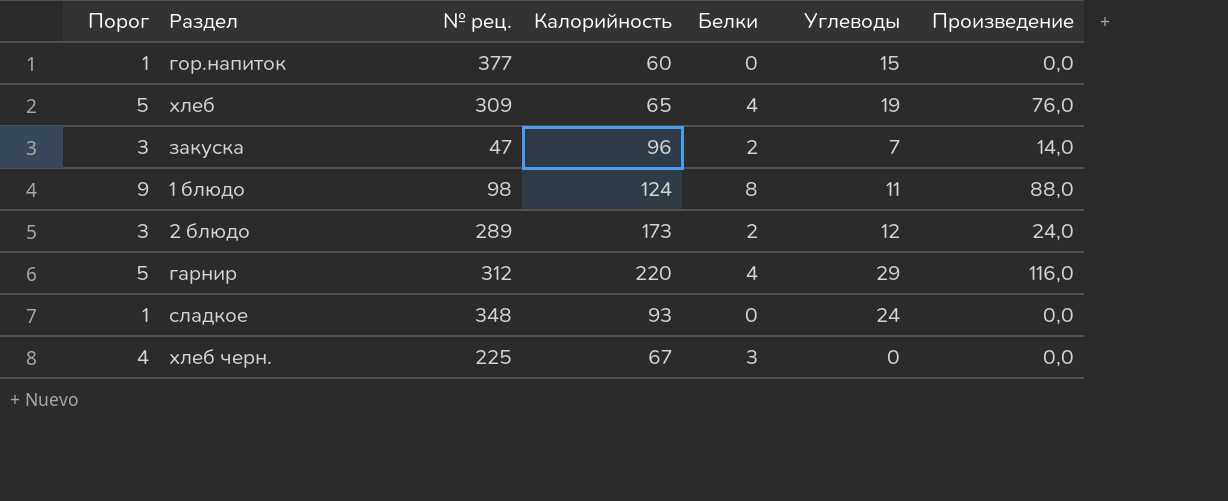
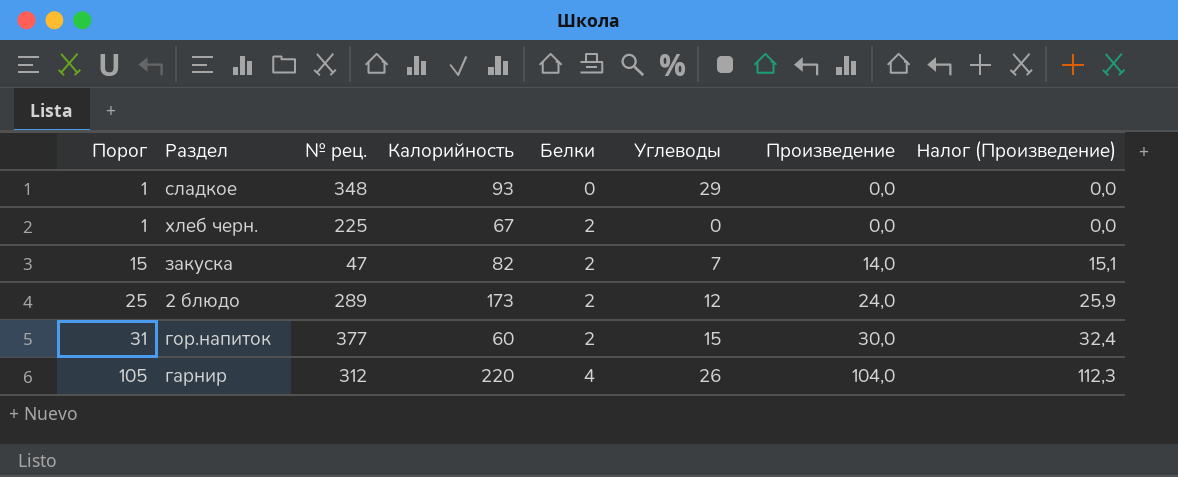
row order: none -> Порог ascending
column Порог | formula: [Белки] + 1 -> [Произведение] + 1
column Налог (Произведение) | formula: none -> [Произведение] * 1,08
row хлеб: 5 | 309 | 65 | 4 | 19 | 76,0 -> none
row 1 блюдо: 9 | 98 | 124 | 8 | 11 | 88,0 -> none
сладкое | Углеводы: 24 -> 29
хлеб черн. | Белки: 3 -> 2
закуска | Калорийность: 96 -> 82
гор.напиток | Белки: 0 -> 2
гор.напиток | Произведение: 0,0 -> 30,0
гарнир | Углеводы: 29 -> 26
гарнир | Произведение: 116,0 -> 104,0

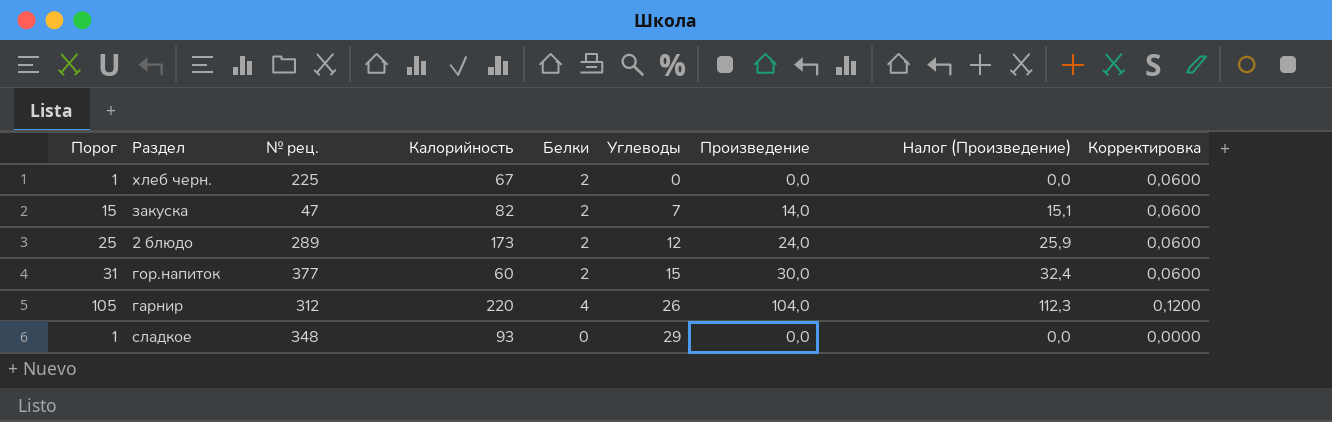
row order: Порог ascending -> Углеводы ascending
column Корректировка | formula: none -> [Белки] * 0,03

